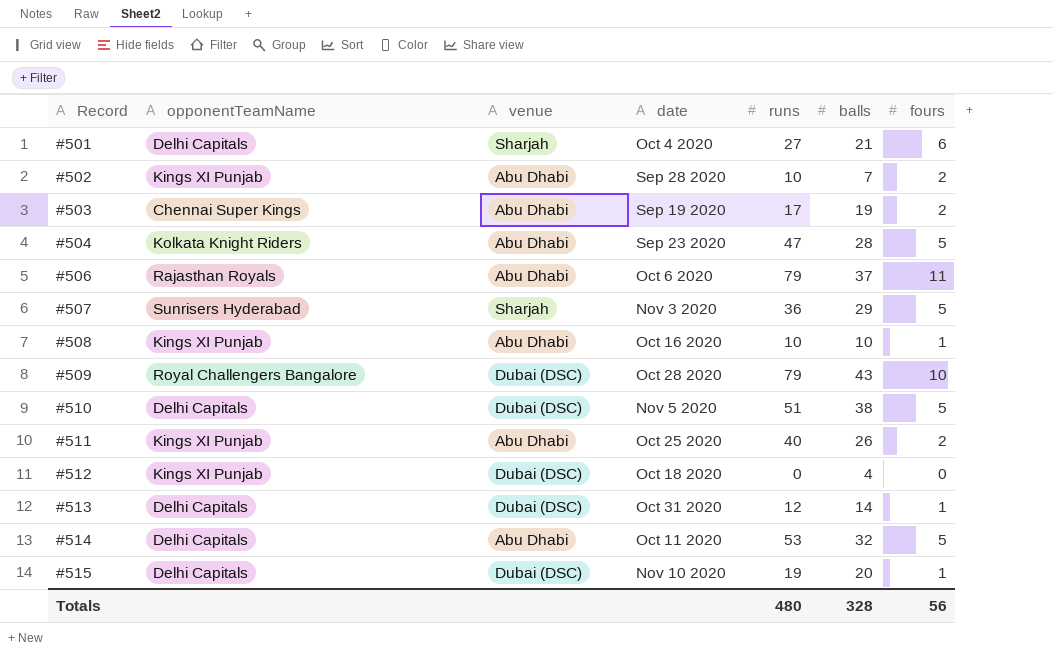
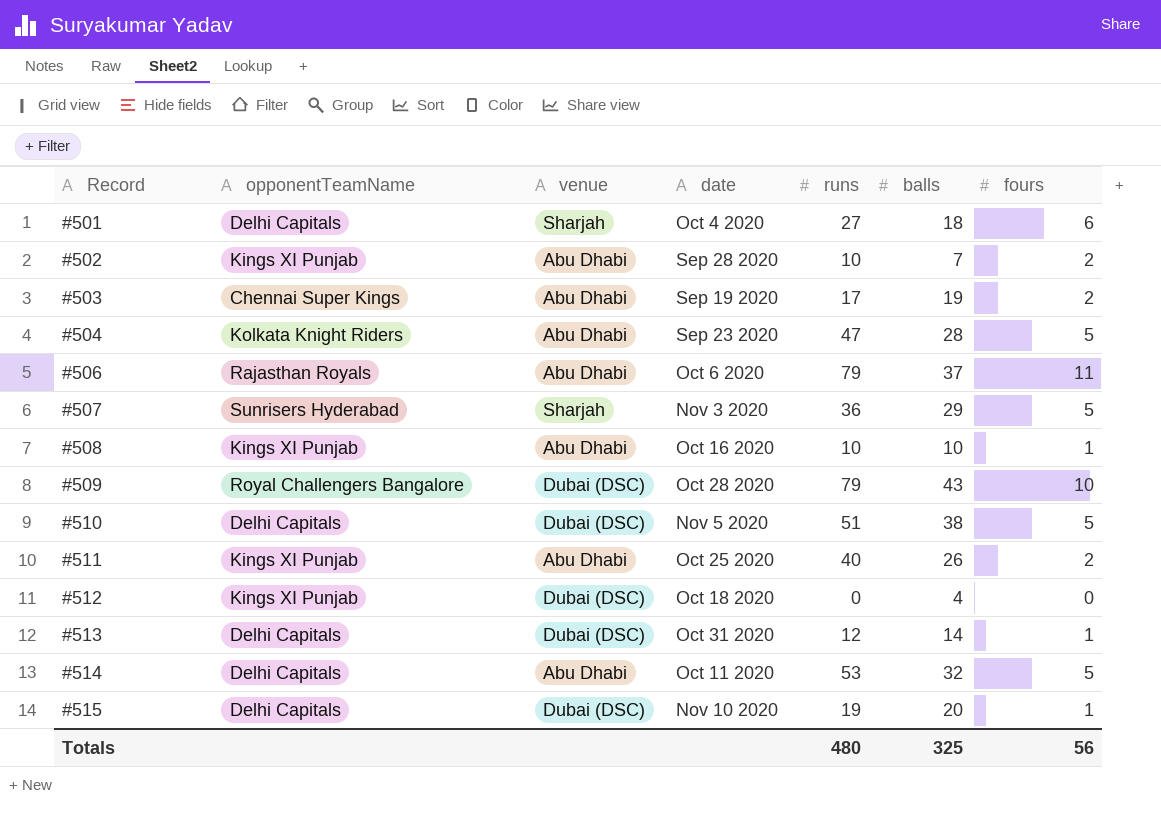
#501 | balls: 21 -> 18
Totals | balls: 328 -> 325

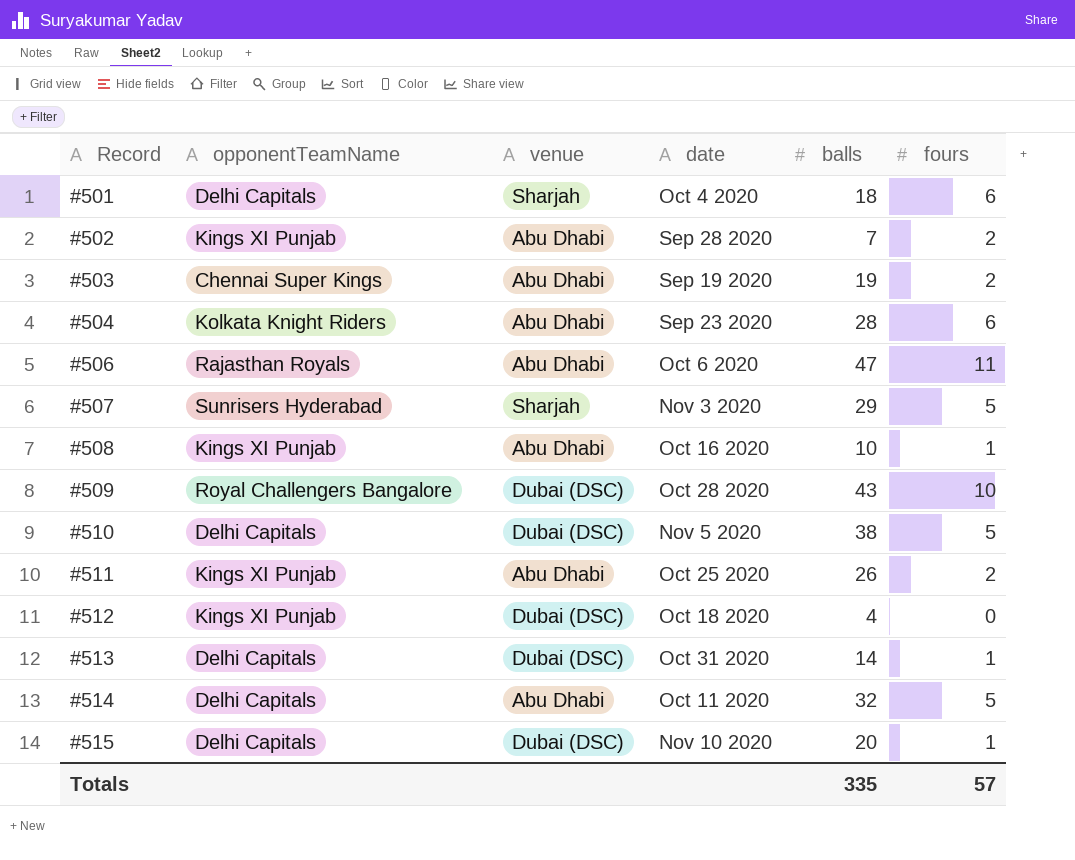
column runs | position: 5 -> none
#504 | fours: 5 -> 6
#506 | balls: 37 -> 47
Totals | balls: 325 -> 335
Totals | fours: 56 -> 57

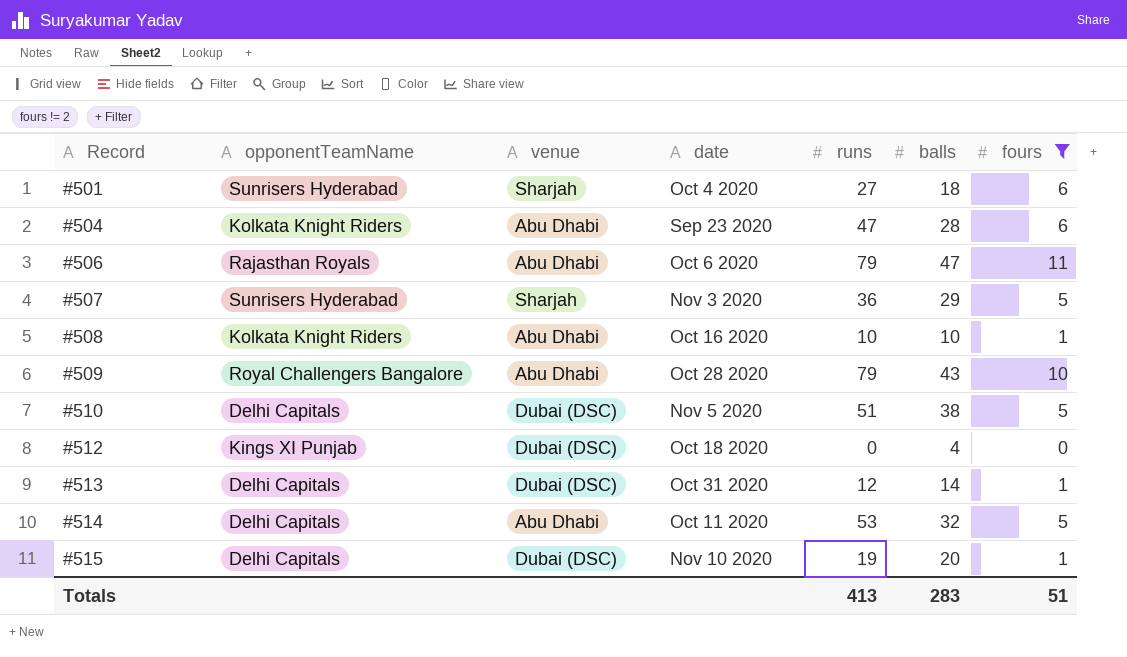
filter: none -> fours != 2
column runs | position: none -> 5
#501 | opponentTeamName: Delhi Capitals -> Sunrisers Hyderabad
#508 | opponentTeamName: Kings XI Punjab -> Kolkata Knight Riders
#509 | venue: Dubai (DSC) -> Abu Dhabi
Totals | balls: 335 -> 283
Totals | fours: 57 -> 51

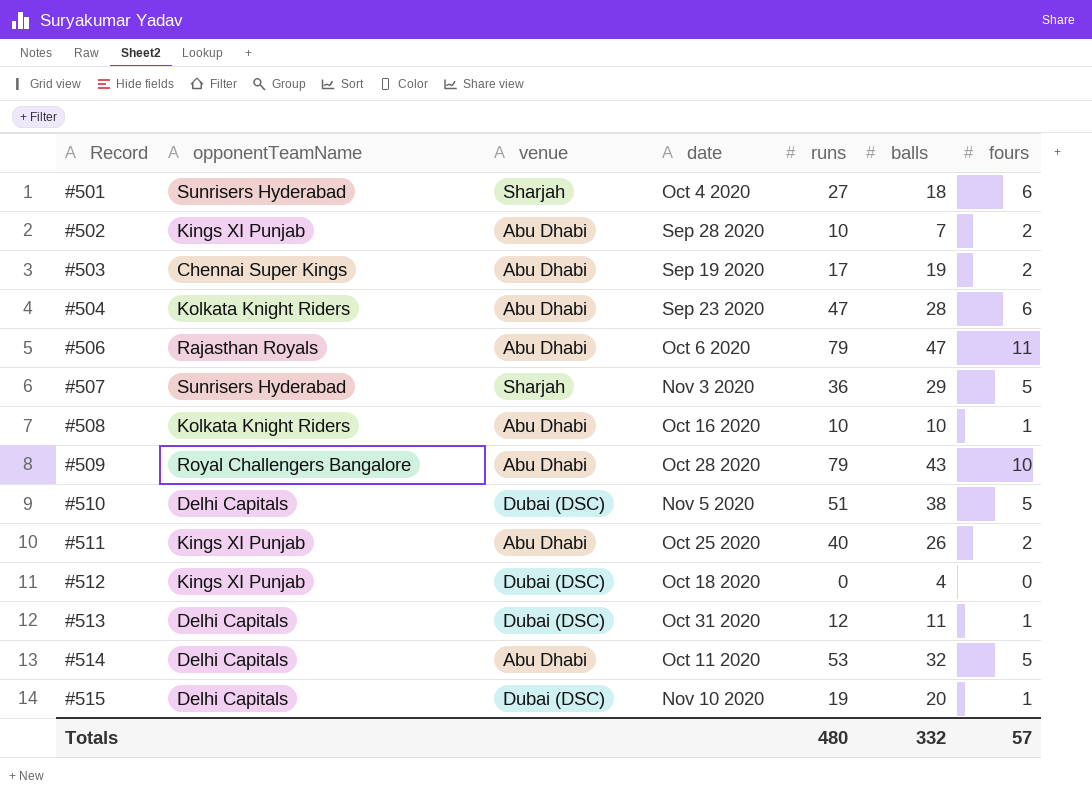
filter: fours != 2 -> none
#513 | balls: 14 -> 11
Totals | runs: 413 -> 480
Totals | balls: 283 -> 332
Totals | fours: 51 -> 57

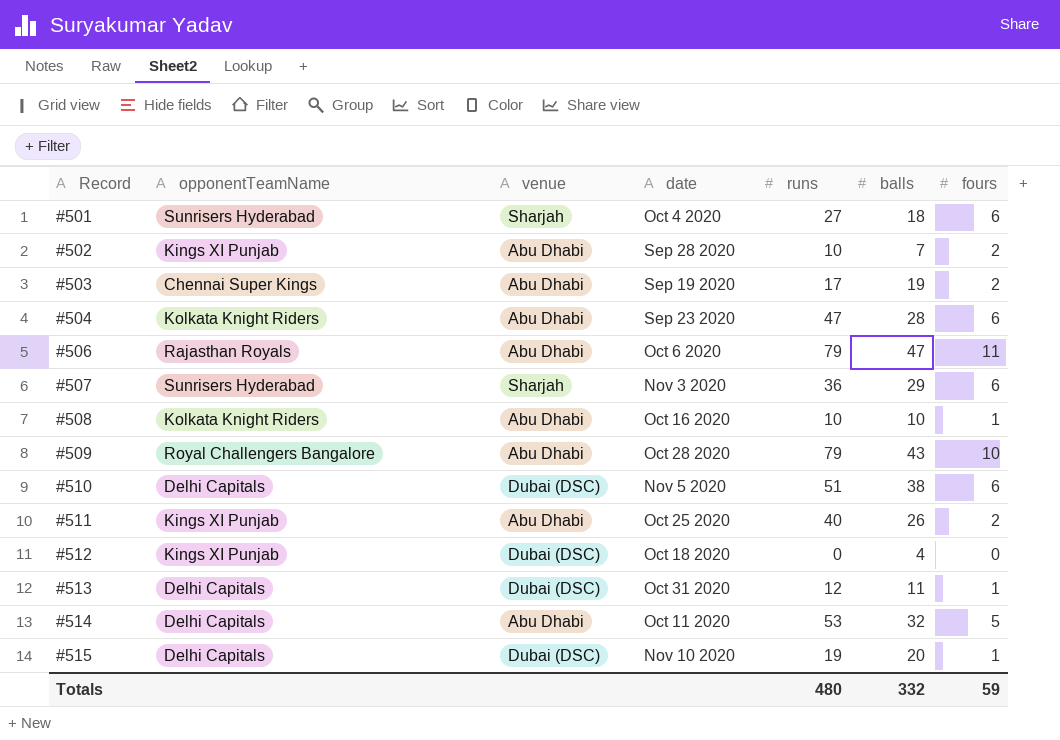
#507 | fours: 5 -> 6
#510 | fours: 5 -> 6
Totals | fours: 57 -> 59

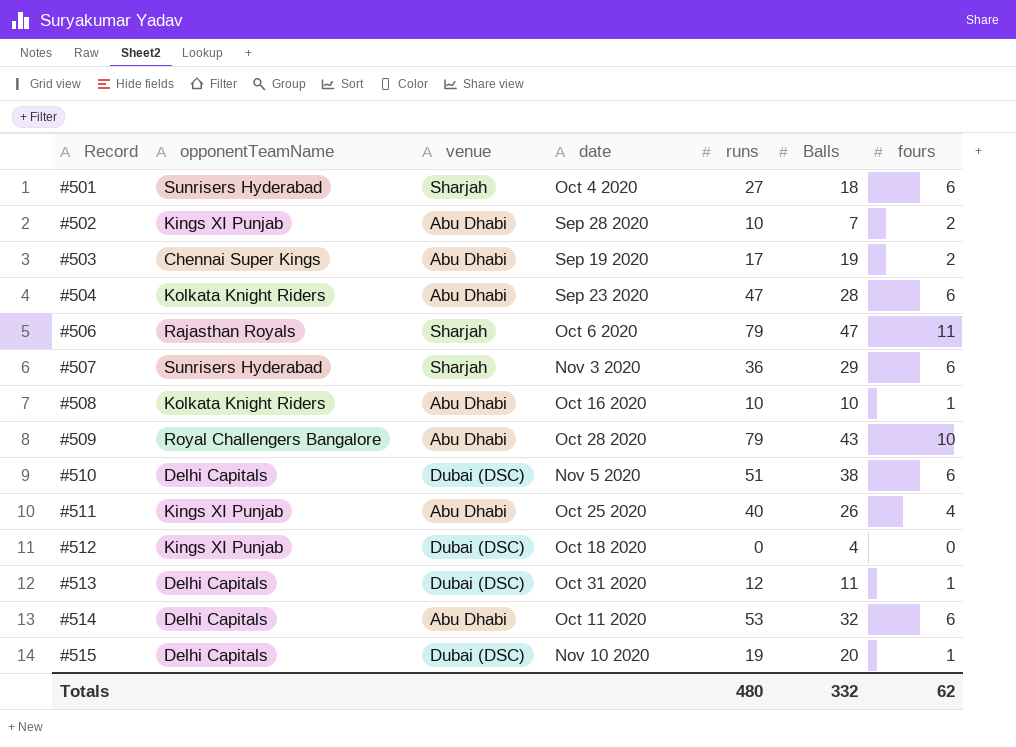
column name: balls -> Balls
#506 | venue: Abu Dhabi -> Sharjah
#511 | fours: 2 -> 4
#514 | fours: 5 -> 6
Totals | fours: 59 -> 62

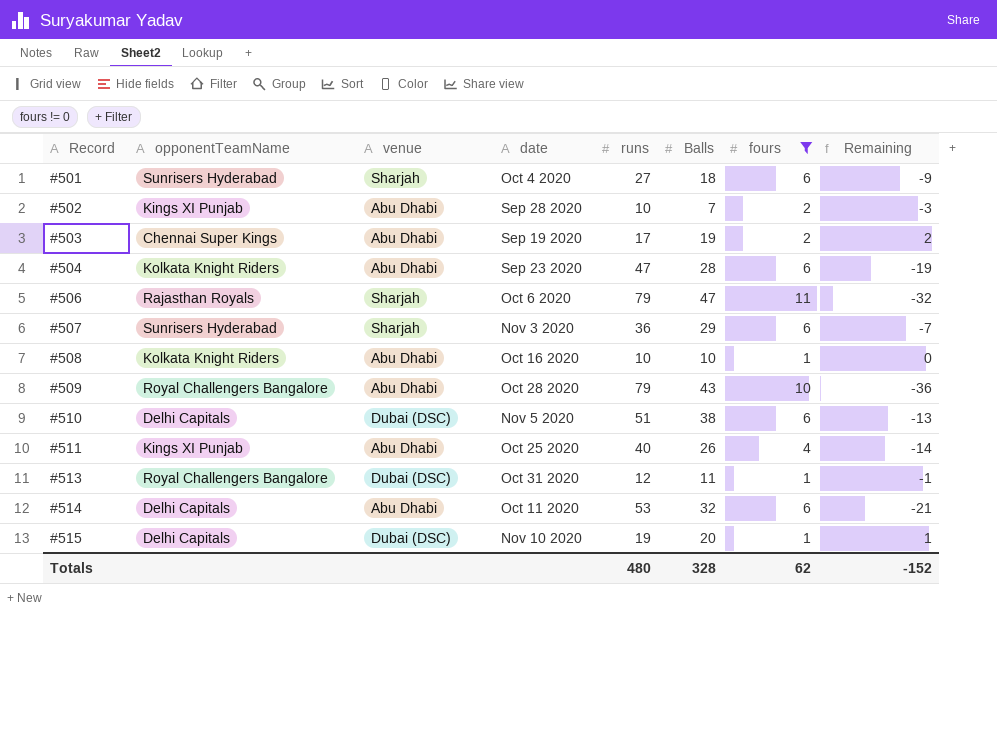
filter: none -> fours != 0
column Remaining | formula: none -> [Balls] - [runs]
#513 | opponentTeamName: Delhi Capitals -> Royal Challengers Bangalore
Totals | Balls: 332 -> 328

